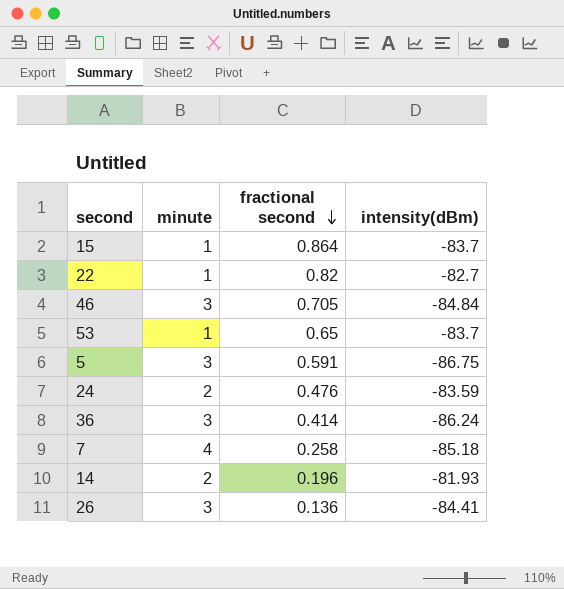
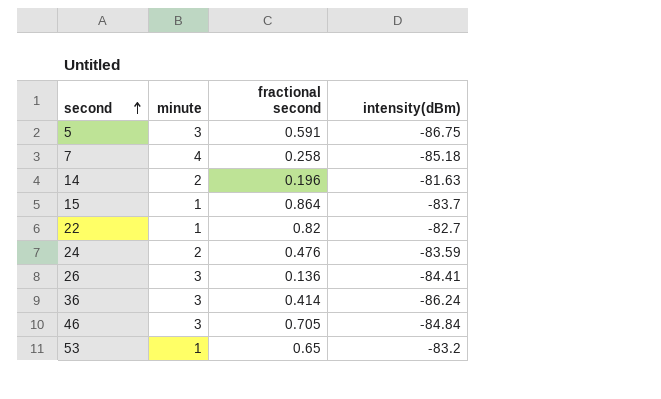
row order: fractional second descending -> second ascending
14 | intensity(dBm): -81.93 -> -81.63
53 | intensity(dBm): -83.7 -> -83.2

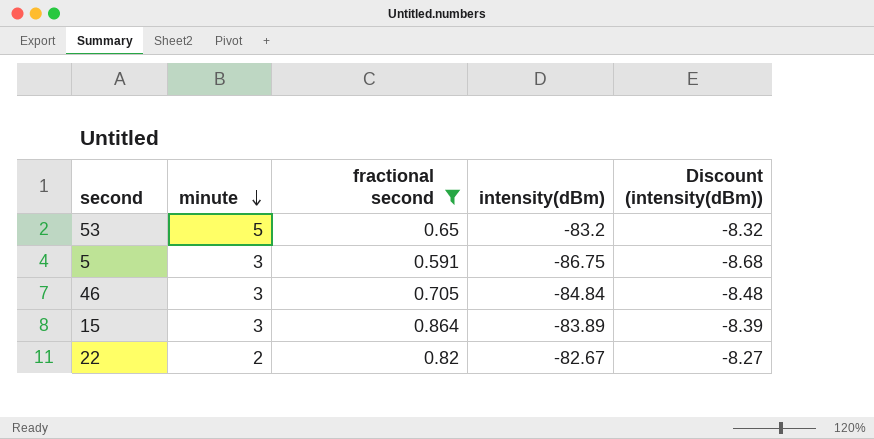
filter: none -> fractional second >= 0.591
row order: second ascending -> minute descending
column Discount (intensity(dBm)) | formula: none -> [intensity(dBm)] * 0.1
53 | minute: 1 -> 5
15 | minute: 1 -> 3
15 | intensity(dBm): -83.7 -> -83.89
22 | minute: 1 -> 2
22 | intensity(dBm): -82.7 -> -82.67

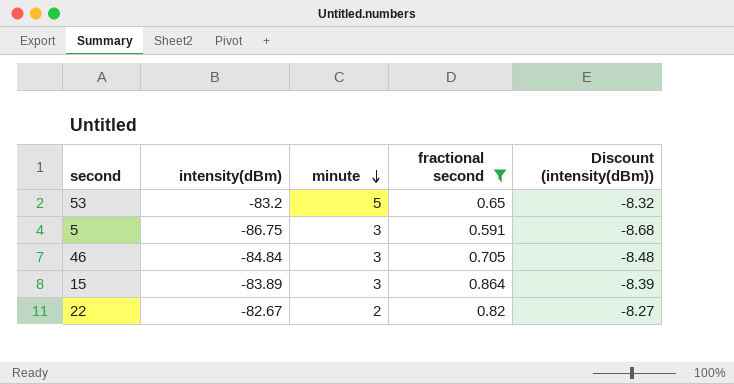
column intensity(dBm) | position: 4 -> 2

